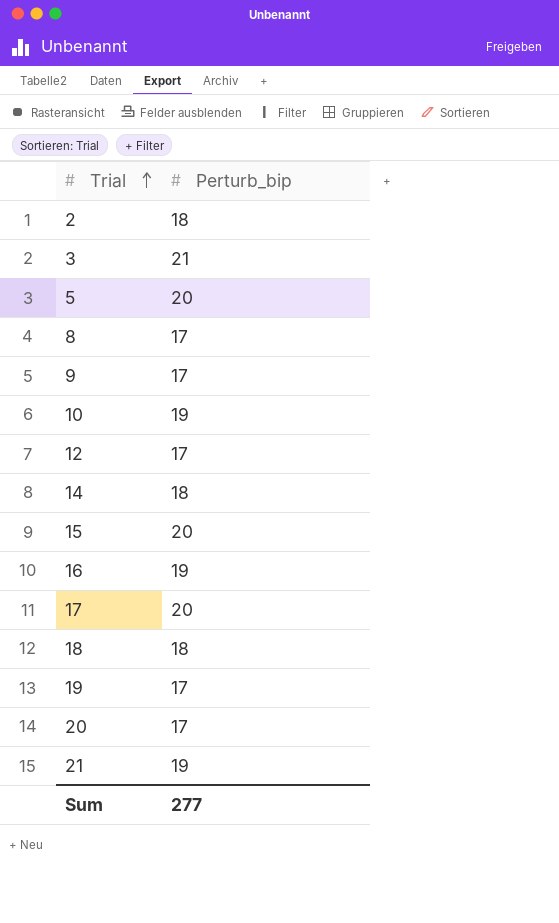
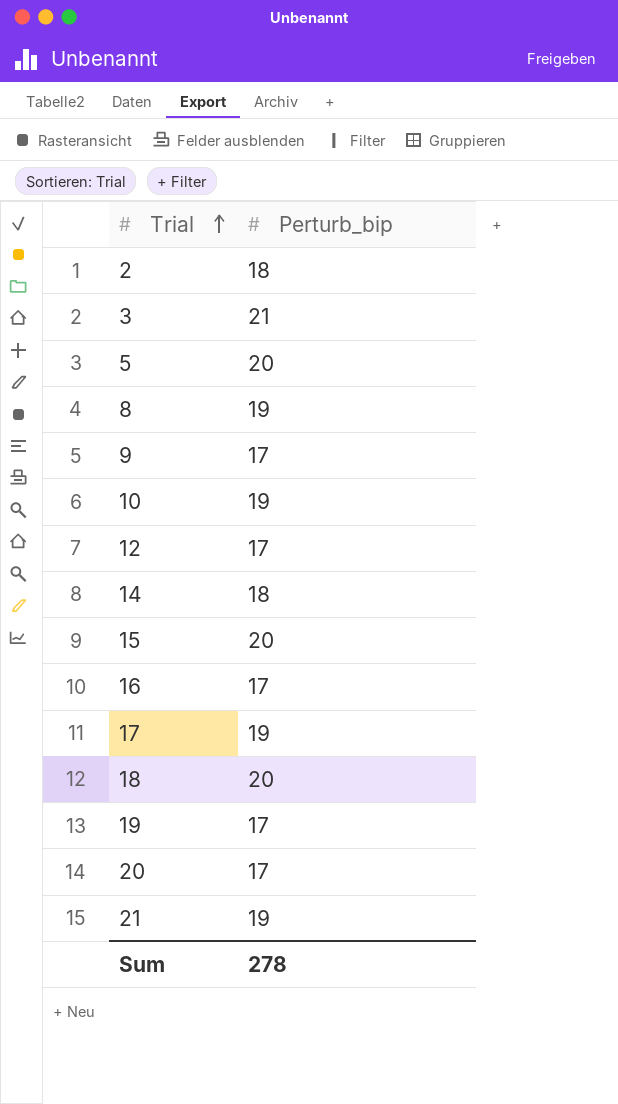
8 | Perturb_bip: 17 -> 19
16 | Perturb_bip: 19 -> 17
17 | Perturb_bip: 20 -> 19
18 | Perturb_bip: 18 -> 20
Sum | Perturb_bip: 277 -> 278

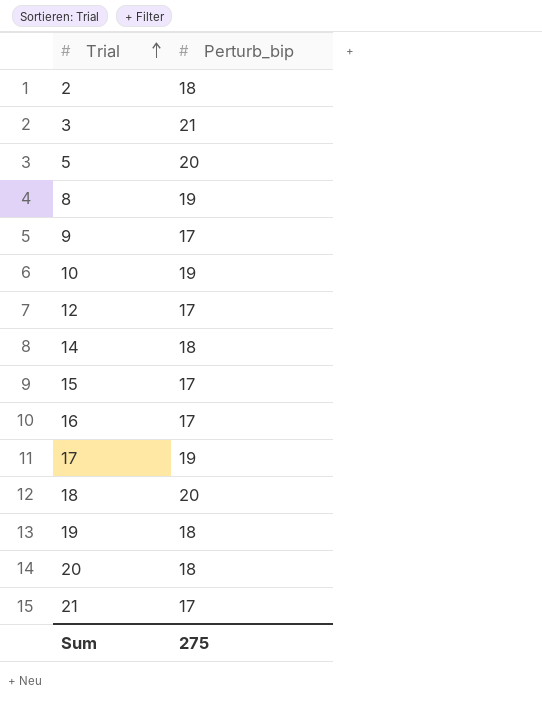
15 | Perturb_bip: 20 -> 17
19 | Perturb_bip: 17 -> 18
20 | Perturb_bip: 17 -> 18
21 | Perturb_bip: 19 -> 17
Sum | Perturb_bip: 278 -> 275

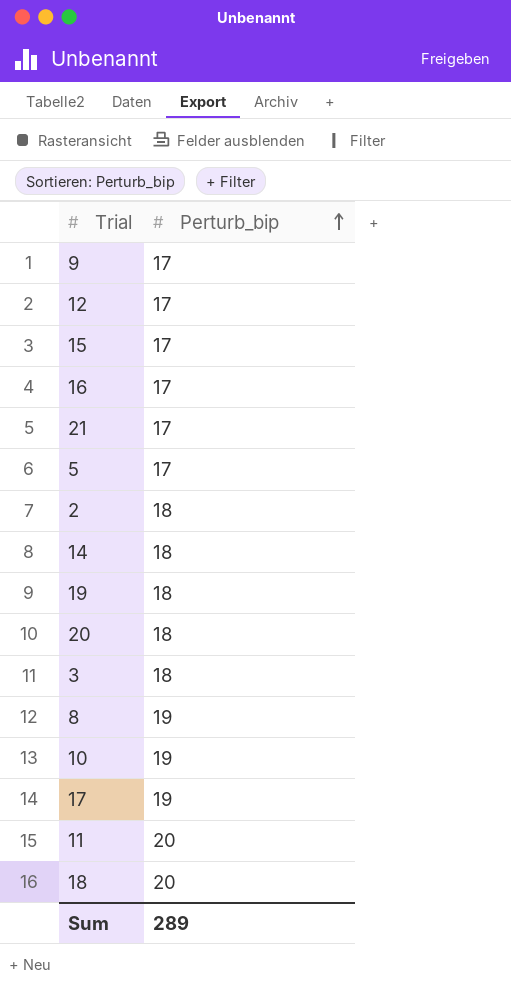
row order: Trial ascending -> Perturb_bip ascending
5 | Perturb_bip: 20 -> 17
3 | Perturb_bip: 21 -> 18
row 11: none -> 20
Sum | Perturb_bip: 275 -> 289

